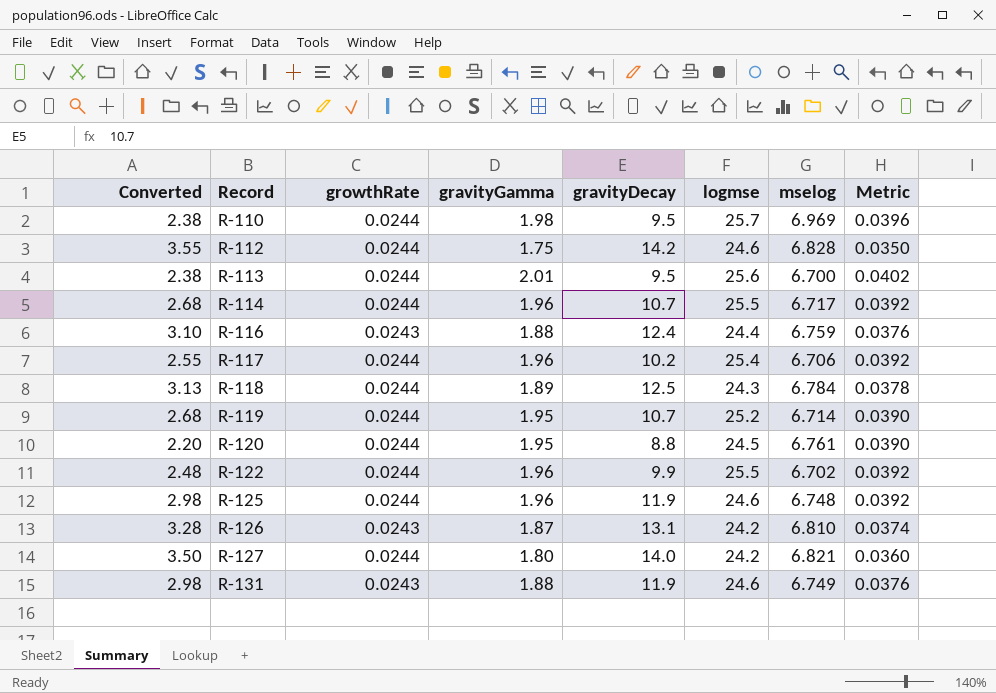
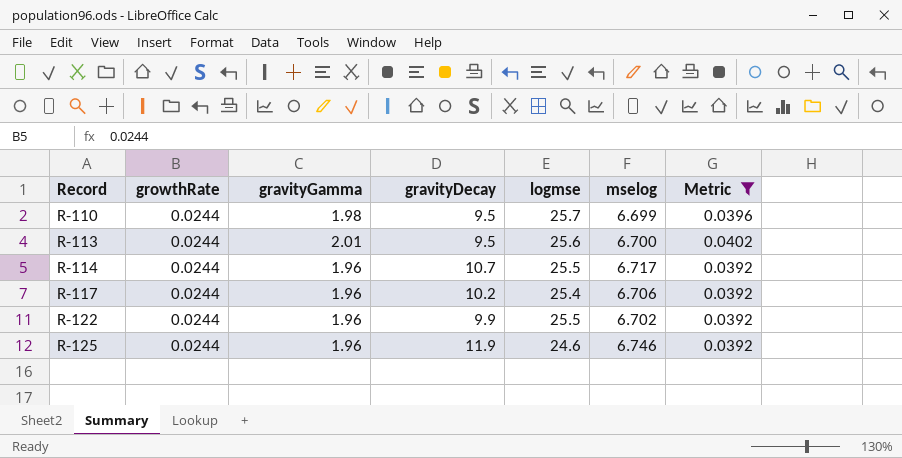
filter: none -> Metric >= 0.0392
column Converted | formula: [gravityDecay] * 0.25 -> none
R-110 | mselog: 6.969 -> 6.699
R-125 | mselog: 6.748 -> 6.746

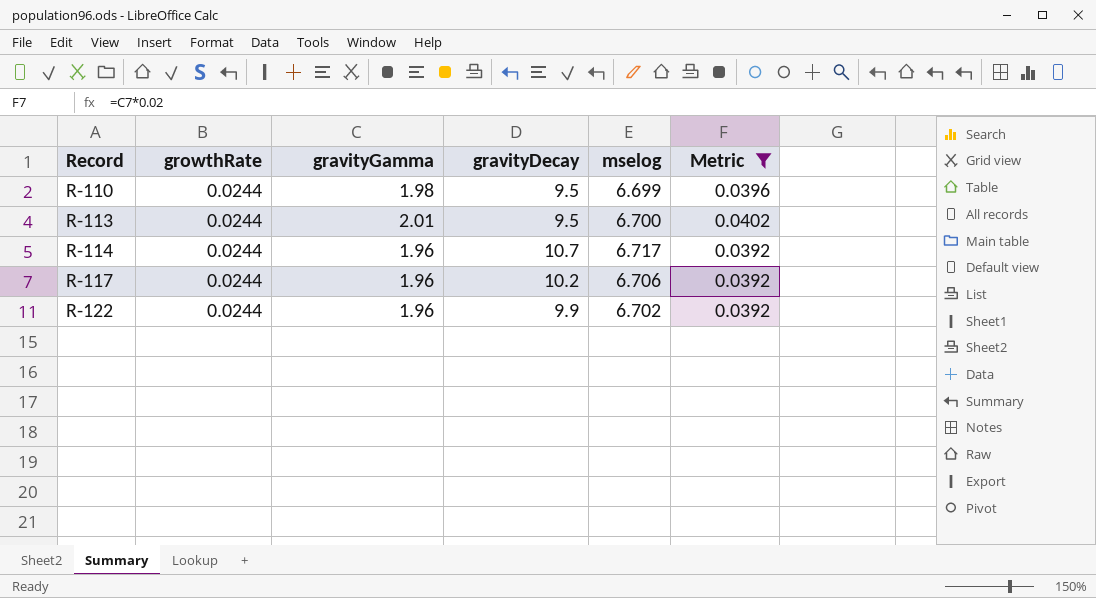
column logmse | position: 5 -> none
row R-125: 0.0244 | 1.96 | 11.9 | 24.6 | 6.746 | 0.0392 -> none

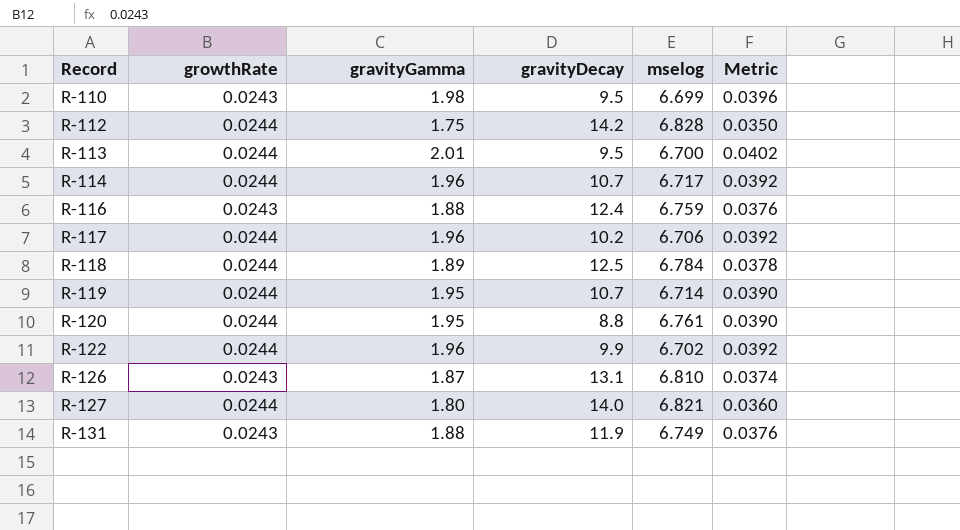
filter: Metric >= 0.0392 -> none
R-110 | growthRate: 0.0244 -> 0.0243

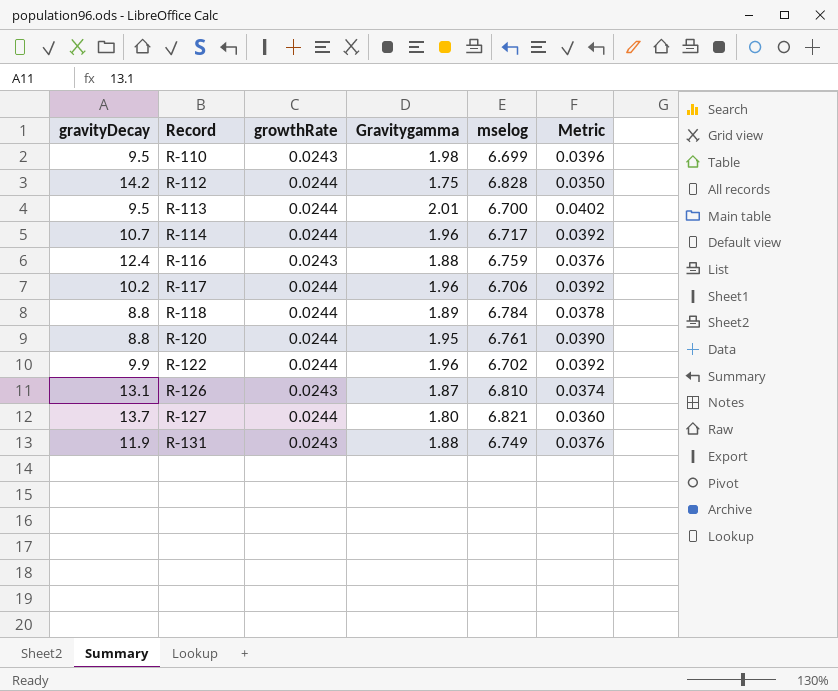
column gravityDecay | position: 4 -> 1
column name: gravityGamma -> Gravitygamma
row R-119: 0.0244 | 1.95 | 10.7 | 6.714 | 0.0390 -> none
R-118 | gravityDecay: 12.5 -> 8.8
R-127 | gravityDecay: 14.0 -> 13.7

